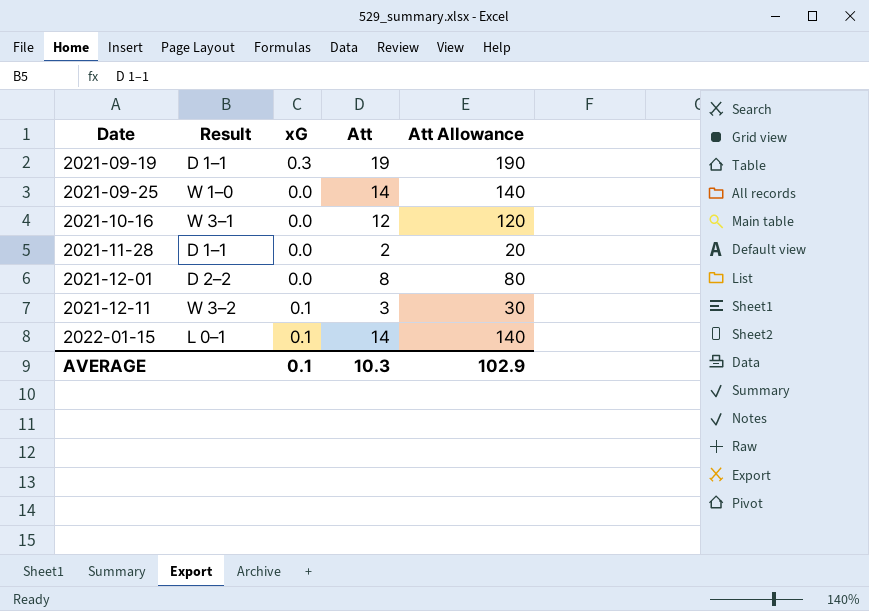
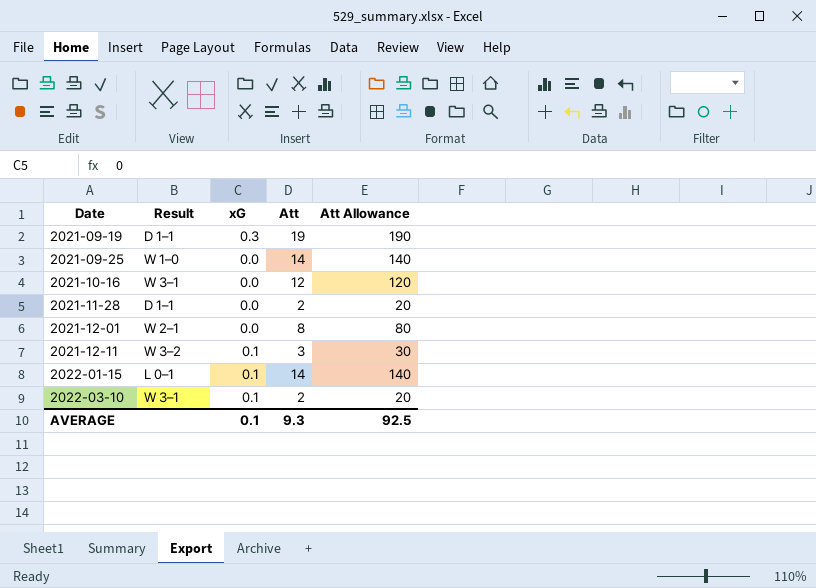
2021-12-01 | Result: D 2–2 -> W 2–1
row 2022-03-10: none -> W 3–1 | 0.1 | 2 | 20
AVERAGE | Att: 10.3 -> 9.3
AVERAGE | Att Allowance: 102.9 -> 92.5

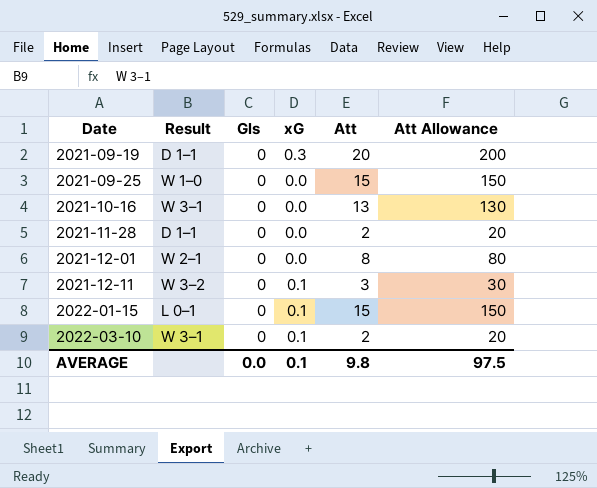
column Gls | position: none -> 3
2021-09-19 | Att: 19 -> 20
2021-09-19 | Att Allowance: 190 -> 200
2021-09-25 | Att: 14 -> 15
2021-09-25 | Att Allowance: 140 -> 150
2021-10-16 | Att: 12 -> 13
2021-10-16 | Att Allowance: 120 -> 130
2022-01-15 | Att: 14 -> 15
2022-01-15 | Att Allowance: 140 -> 150
AVERAGE | Att: 9.3 -> 9.8
AVERAGE | Att Allowance: 92.5 -> 97.5

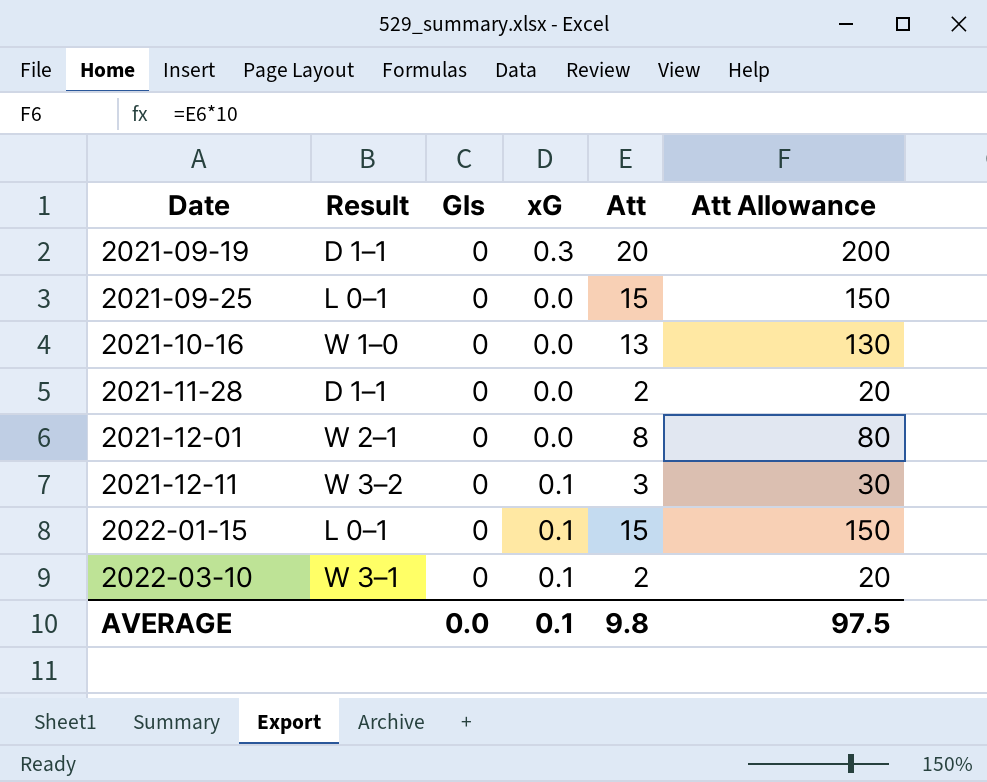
2021-09-25 | Result: W 1–0 -> L 0–1
2021-10-16 | Result: W 3–1 -> W 1–0

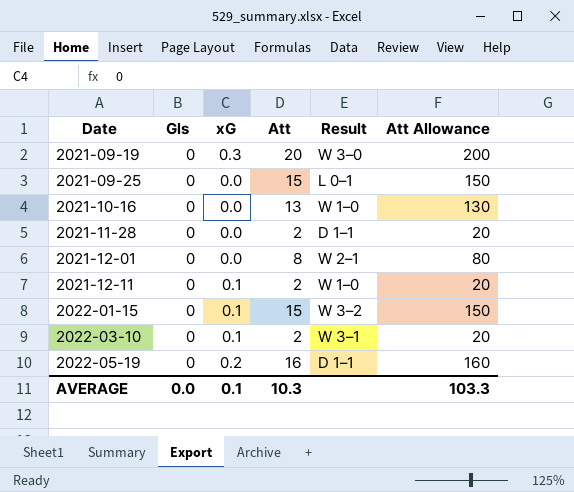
column Result | position: 2 -> 5
2021-09-19 | Result: D 1–1 -> W 3–0
2021-12-11 | Att: 3 -> 2
2021-12-11 | Result: W 3–2 -> W 1–0
2021-12-11 | Att Allowance: 30 -> 20
2022-01-15 | Result: L 0–1 -> W 3–2
row 2022-05-19: none -> 0 | 0.2 | 16 | D 1–1 | 160
AVERAGE | Att: 9.8 -> 10.3
AVERAGE | Att Allowance: 97.5 -> 103.3

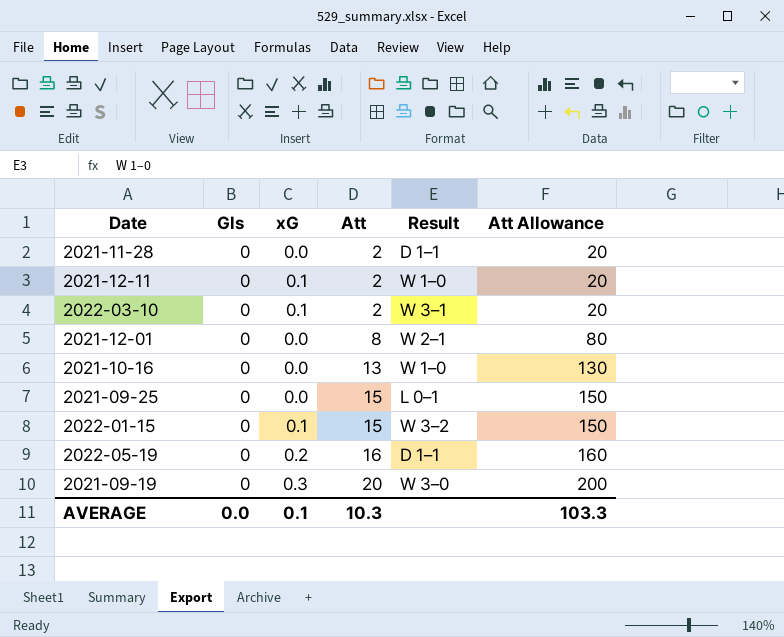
row order: Date ascending -> Att ascending

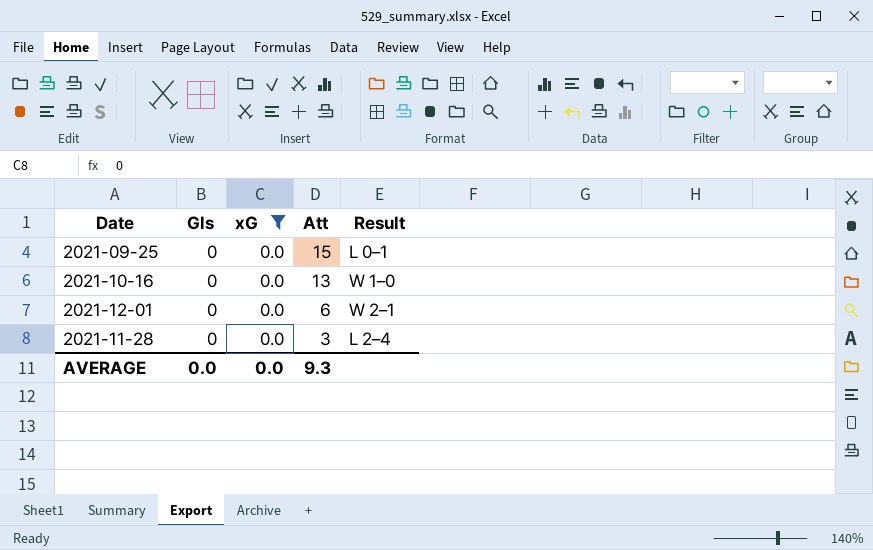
filter: none -> xG = 0.0
row order: Att ascending -> Att descending
column Att Allowance | formula: [Att] * 10 -> none
2021-12-01 | Att: 8 -> 6
2021-11-28 | Att: 2 -> 3
2021-11-28 | Result: D 1–1 -> L 2–4
AVERAGE | xG: 0.1 -> 0.0
AVERAGE | Att: 10.3 -> 9.3

